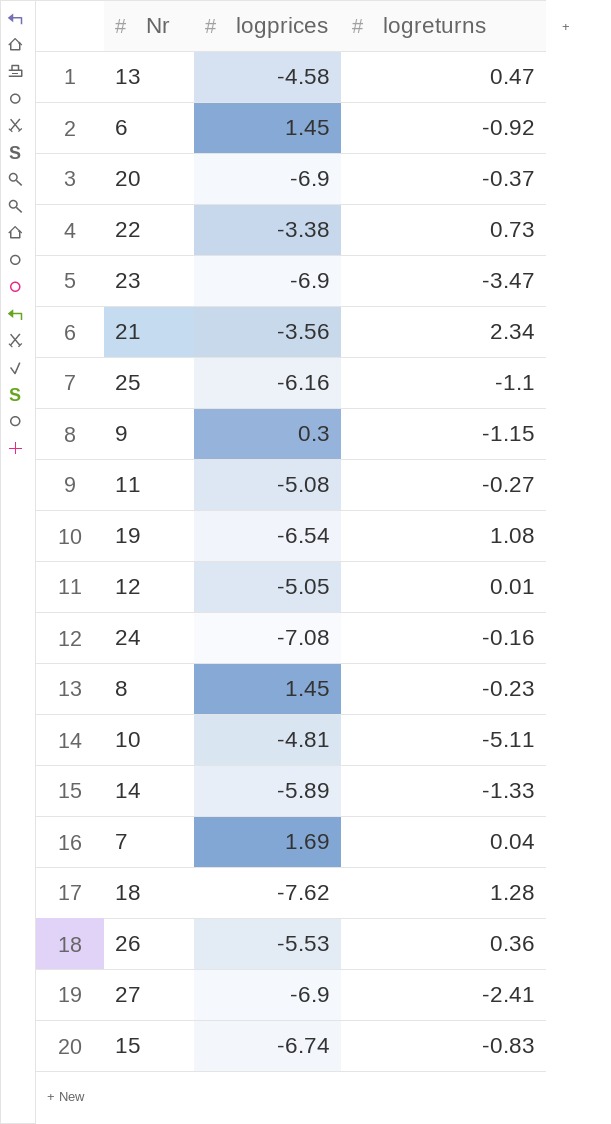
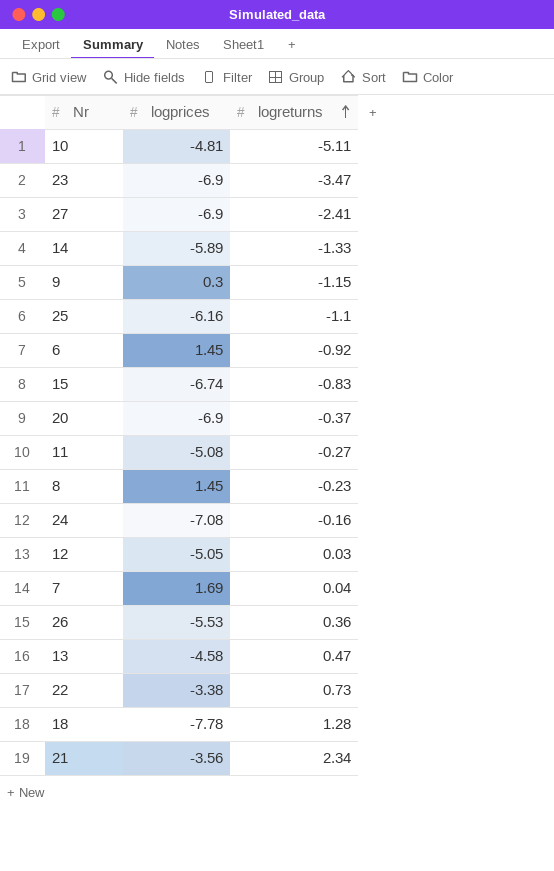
row order: none -> logreturns ascending
row 19: -6.54 | 1.08 -> none
12 | logreturns: 0.01 -> 0.03
18 | logprices: -7.62 -> -7.78

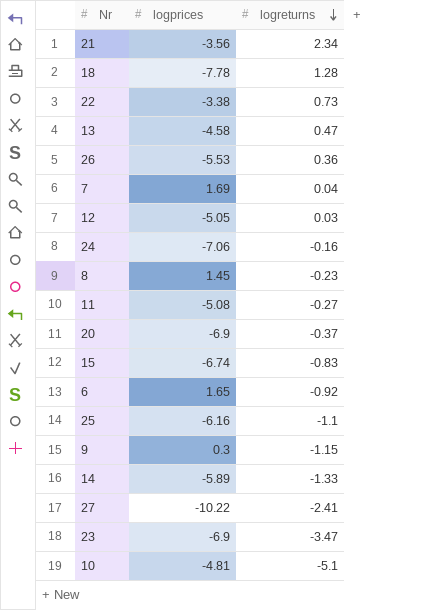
row order: logreturns ascending -> logreturns descending
24 | logprices: -7.08 -> -7.06
6 | logprices: 1.45 -> 1.65
27 | logprices: -6.9 -> -10.22
10 | logreturns: -5.11 -> -5.1

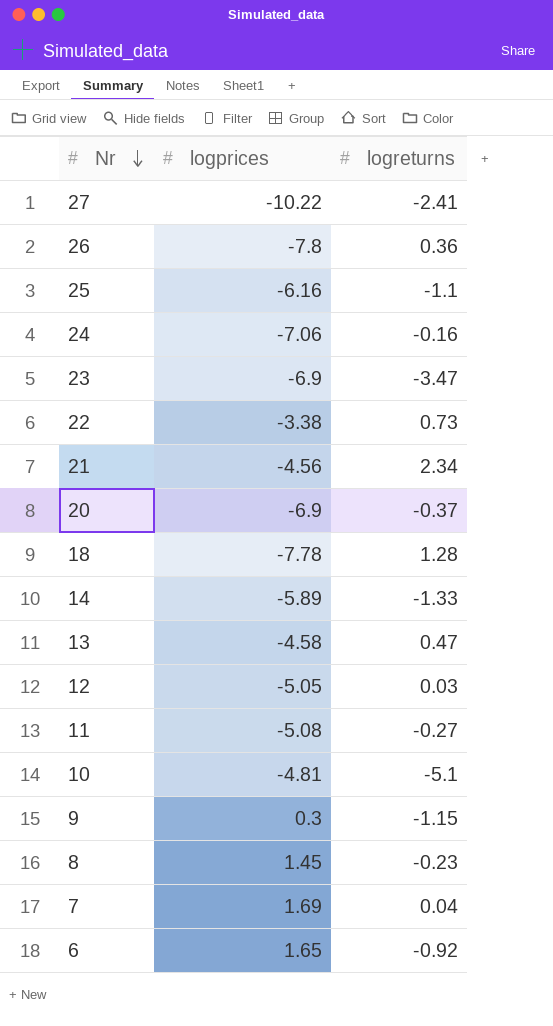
row order: logreturns descending -> Nr descending
row 15: -6.74 | -0.83 -> none
26 | logprices: -5.53 -> -7.8
21 | logprices: -3.56 -> -4.56

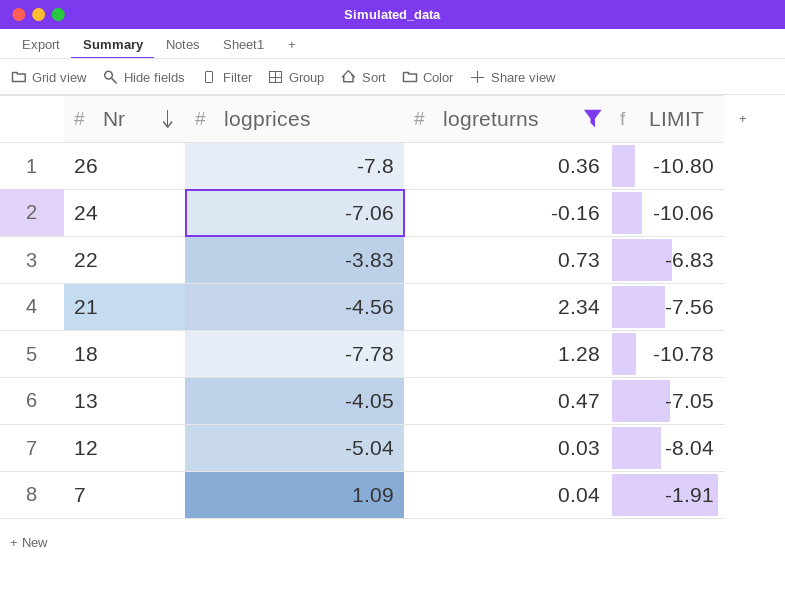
filter: none -> logreturns >= -0.16
column LIMIT | formula: none -> [logprices] - 3
22 | logprices: -3.38 -> -3.83
13 | logprices: -4.58 -> -4.05
12 | logprices: -5.05 -> -5.04
7 | logprices: 1.69 -> 1.09

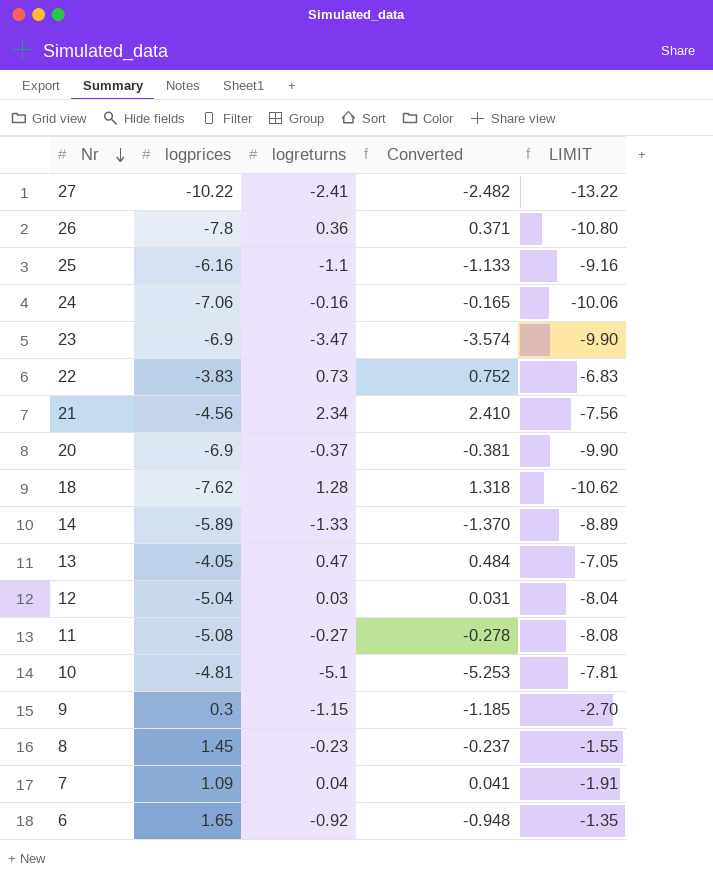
filter: logreturns >= -0.16 -> none
column Converted | formula: none -> [logreturns] * 1.03
18 | logprices: -7.78 -> -7.62
18 | LIMIT: -10.78 -> -10.62

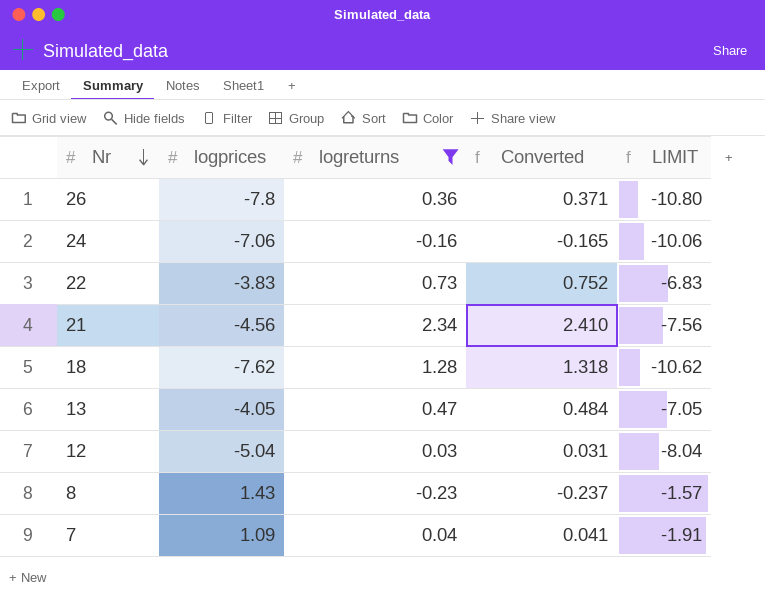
filter: none -> logreturns >= -0.23
8 | logprices: 1.45 -> 1.43
8 | LIMIT: -1.55 -> -1.57

